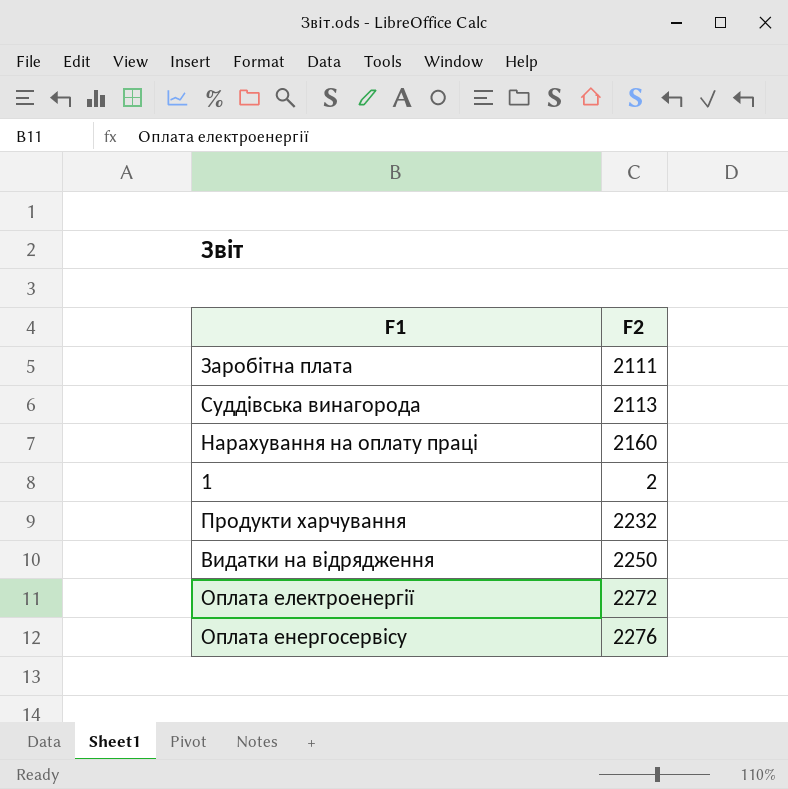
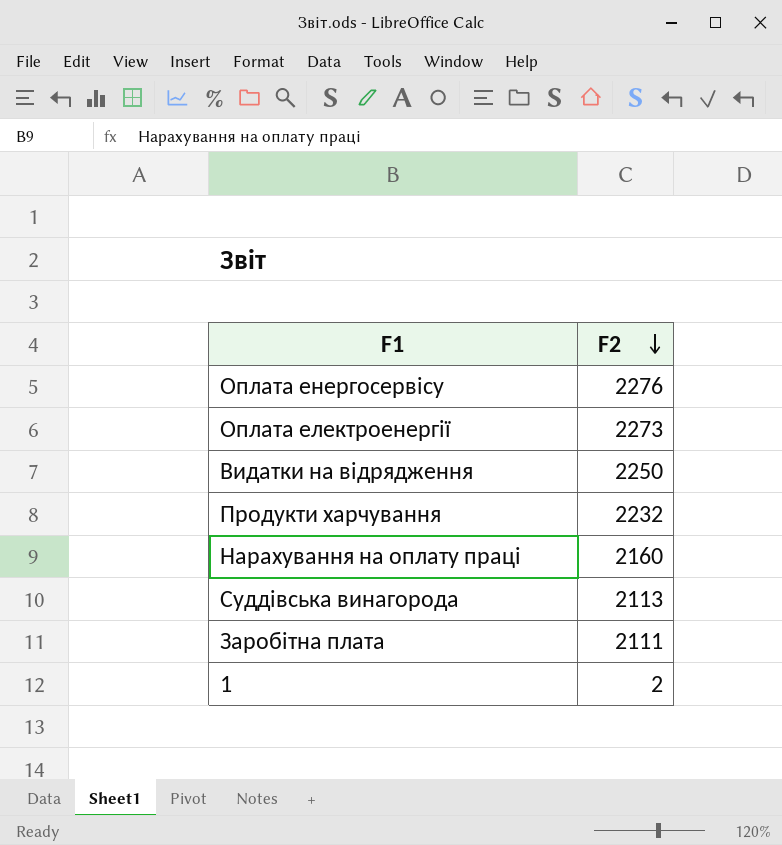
row order: none -> F2 descending
Оплата електроенергії | F2: 2272 -> 2273

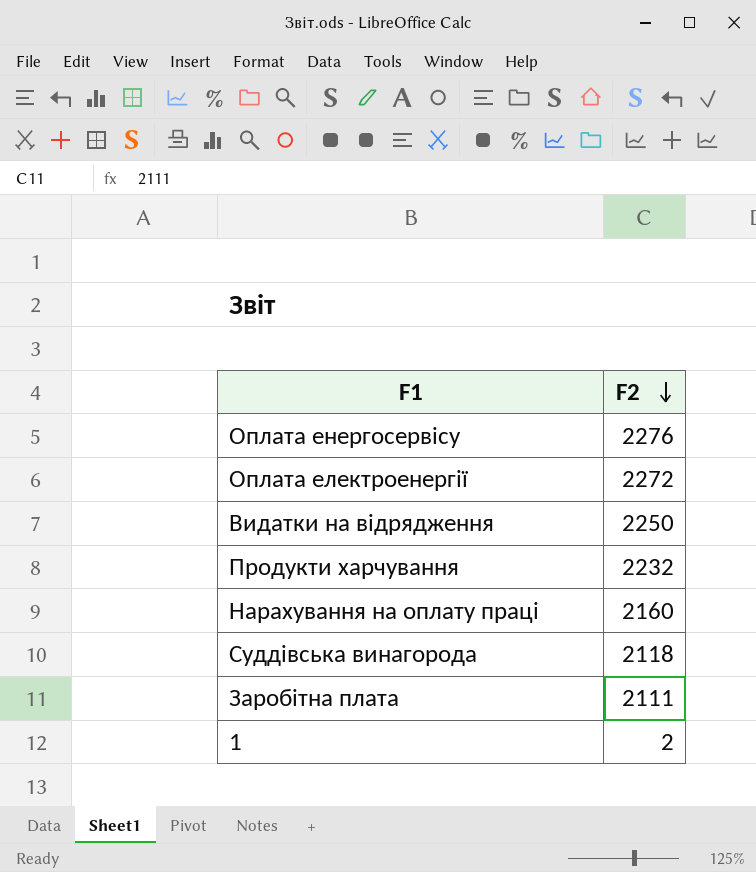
Оплата електроенергії | F2: 2273 -> 2272
Суддівська винагорода | F2: 2113 -> 2118

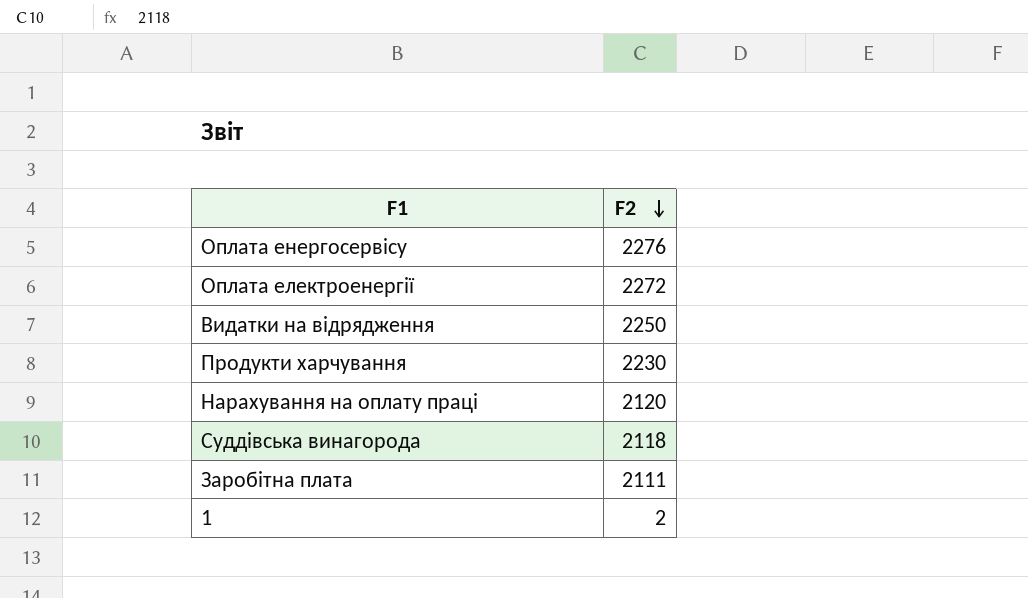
Продукти харчування | F2: 2232 -> 2230
Нарахування на оплату праці | F2: 2160 -> 2120

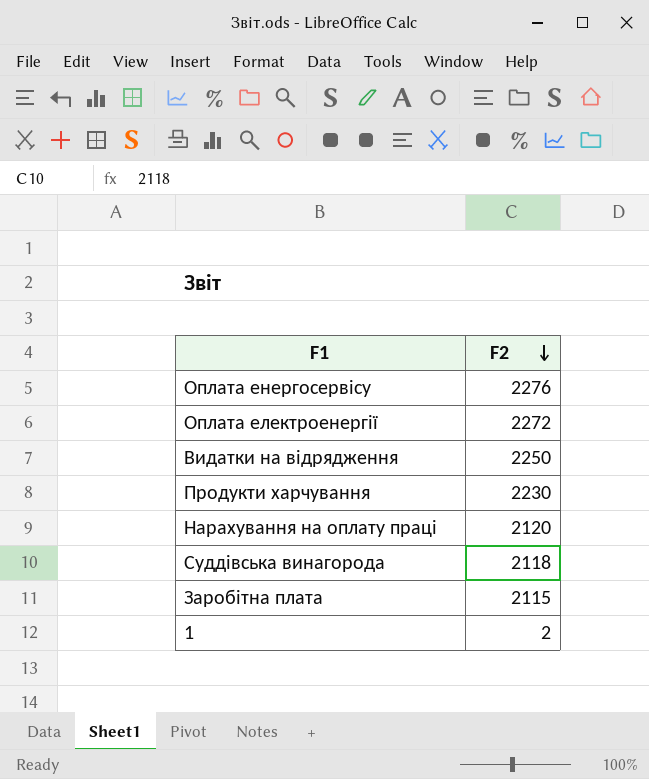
Заробітна плата | F2: 2111 -> 2115

